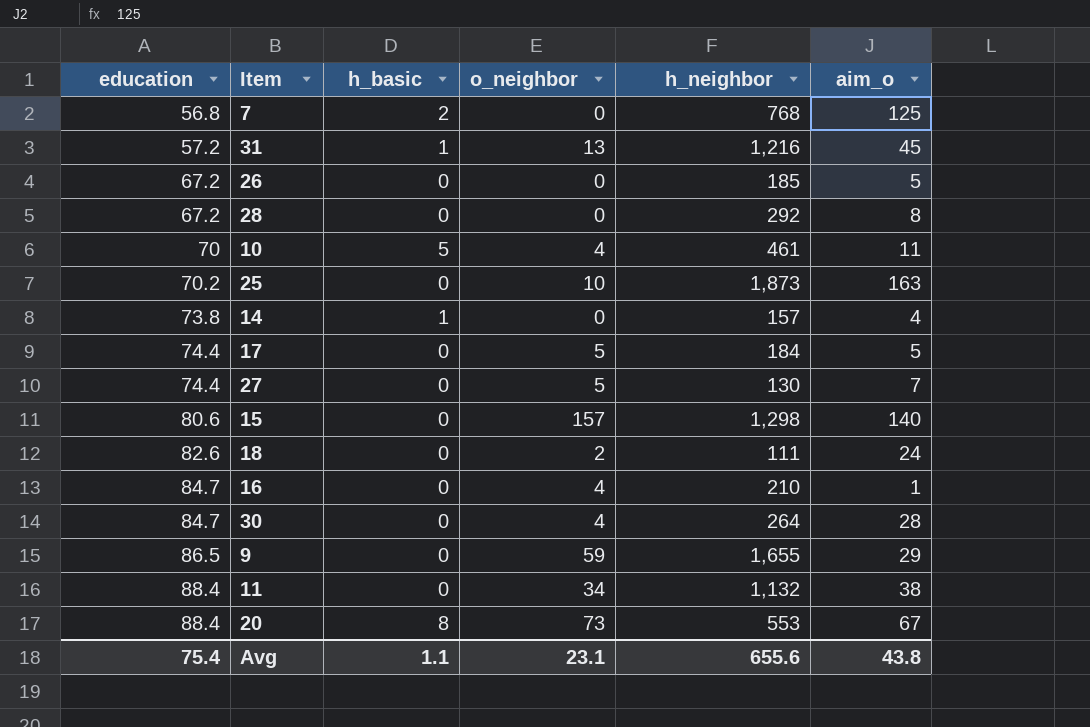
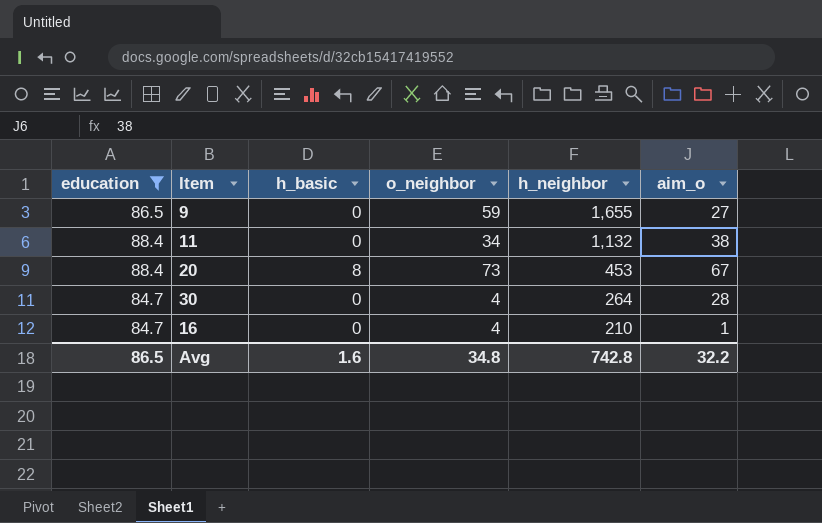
filter: none -> education >= 84.7
row order: education ascending -> h_neighbor descending
9 | aim_o: 29 -> 27
20 | h_neighbor: 553 -> 453
Avg | education: 75.4 -> 86.5
Avg | h_basic: 1.1 -> 1.6
Avg | o_neighbor: 23.1 -> 34.8
Avg | h_neighbor: 655.6 -> 742.8
Avg | aim_o: 43.8 -> 32.2

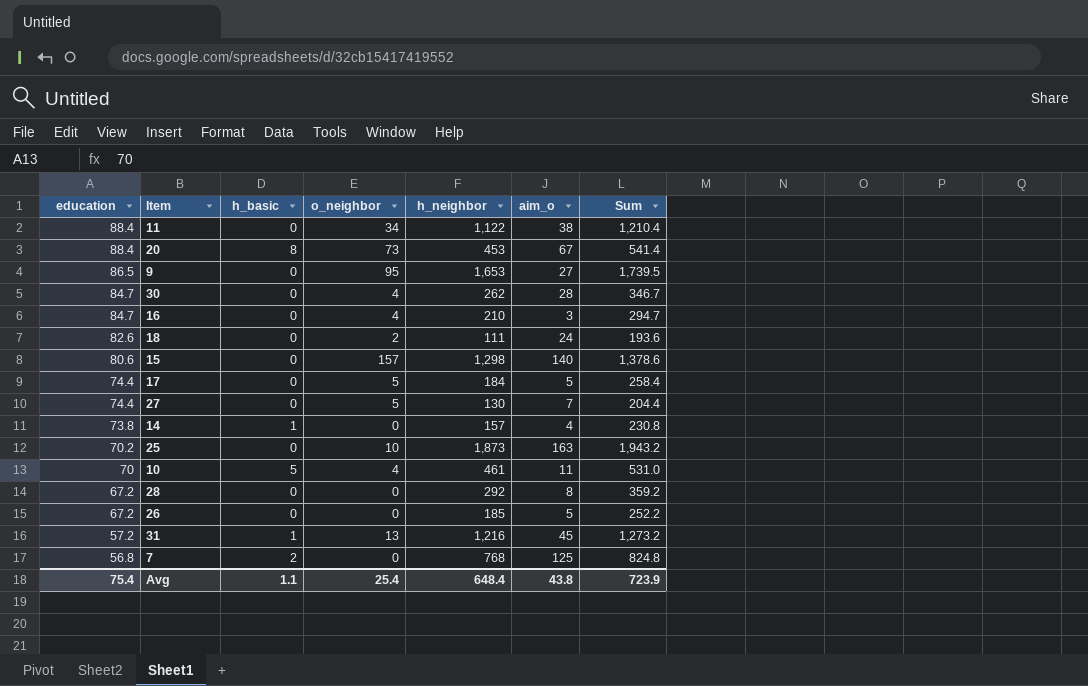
filter: education >= 84.7 -> none
row order: h_neighbor descending -> education descending
column Sum | formula: none -> [education] + [h_neighbor]
11 | h_neighbor: 1,132 -> 1,122
9 | o_neighbor: 59 -> 95
9 | h_neighbor: 1,655 -> 1,653
30 | h_neighbor: 264 -> 262
16 | aim_o: 1 -> 3
Avg | education: 86.5 -> 75.4
Avg | h_basic: 1.6 -> 1.1
Avg | o_neighbor: 34.8 -> 25.4
Avg | h_neighbor: 742.8 -> 648.4
Avg | aim_o: 32.2 -> 43.8

